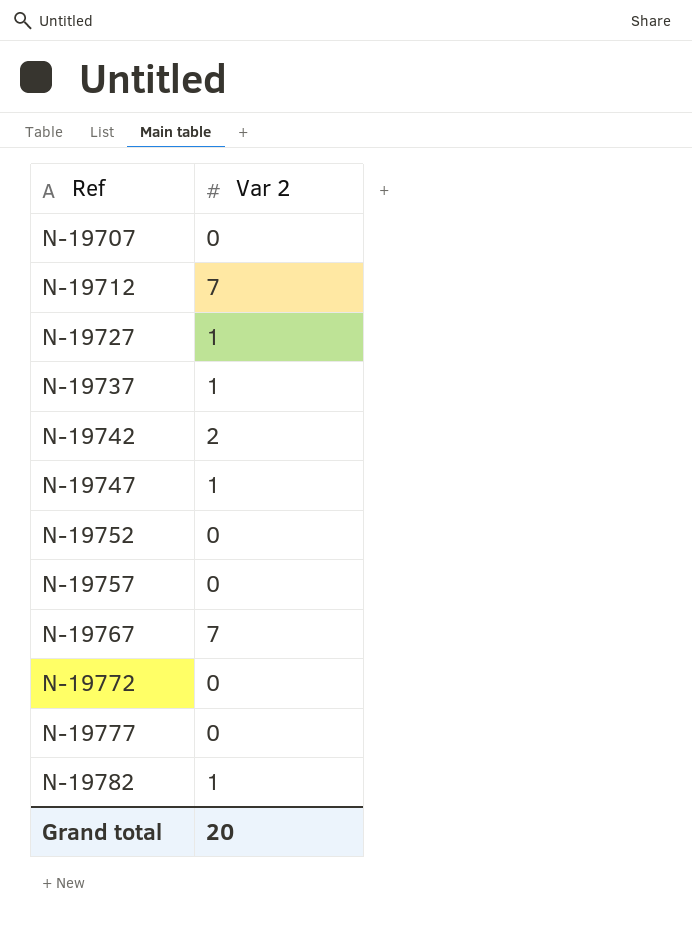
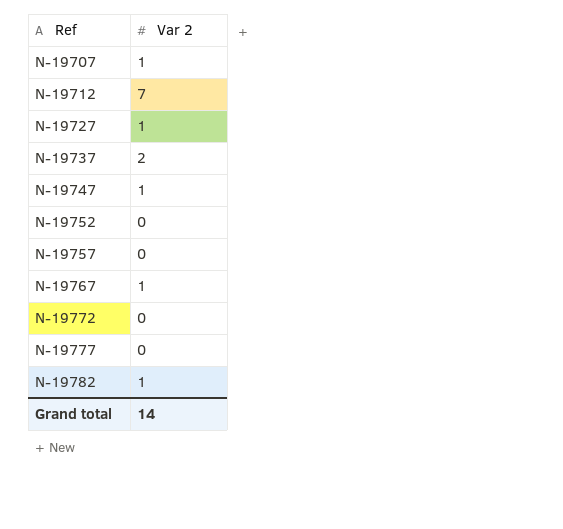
row N-19742: 2 -> none
N-19707 | Var 2: 0 -> 1
N-19737 | Var 2: 1 -> 2
N-19767 | Var 2: 7 -> 1
Grand total | Var 2: 20 -> 14

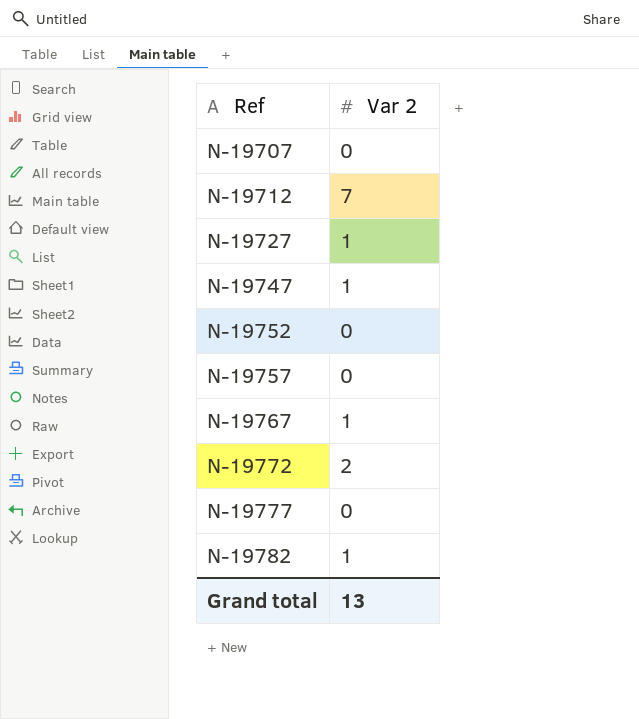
row N-19737: 2 -> none
N-19707 | Var 2: 1 -> 0
N-19772 | Var 2: 0 -> 2
Grand total | Var 2: 14 -> 13

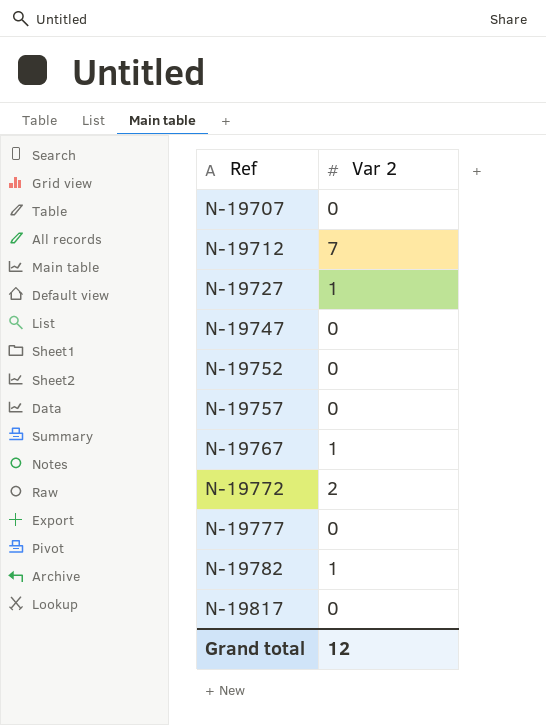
N-19747 | Var 2: 1 -> 0
row N-19817: none -> 0
Grand total | Var 2: 13 -> 12

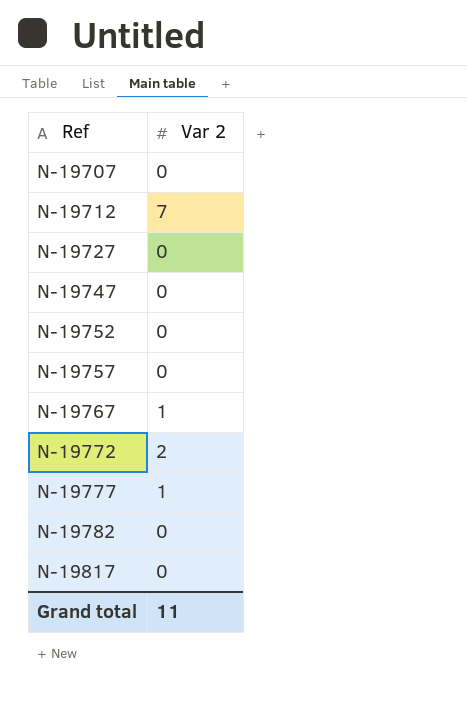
N-19727 | Var 2: 1 -> 0
N-19777 | Var 2: 0 -> 1
N-19782 | Var 2: 1 -> 0
Grand total | Var 2: 12 -> 11

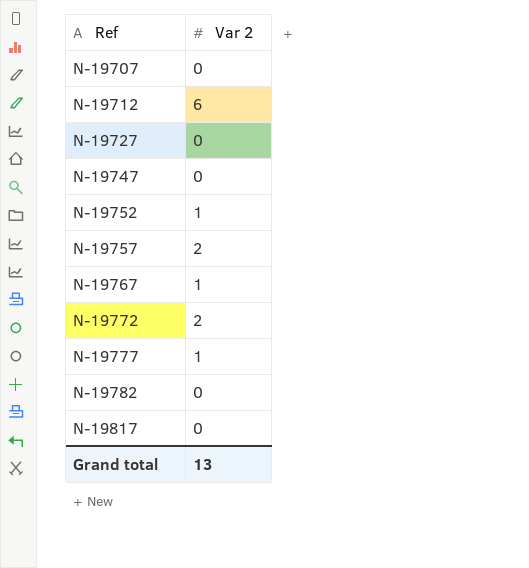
N-19712 | Var 2: 7 -> 6
N-19752 | Var 2: 0 -> 1
N-19757 | Var 2: 0 -> 2
Grand total | Var 2: 11 -> 13

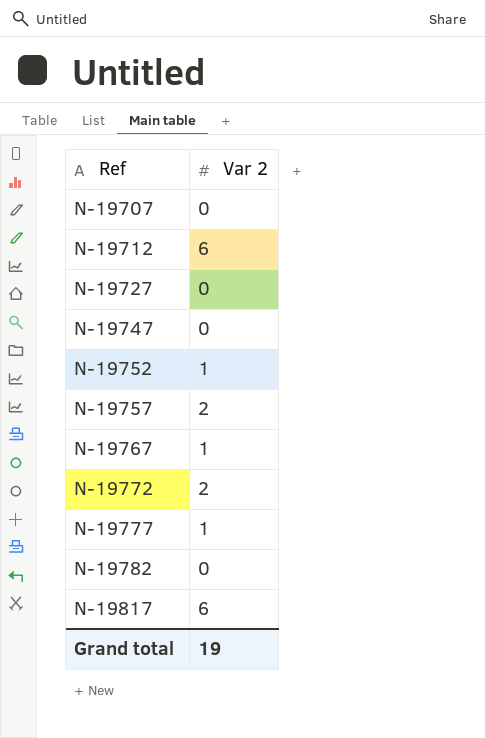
N-19817 | Var 2: 0 -> 6
Grand total | Var 2: 13 -> 19

